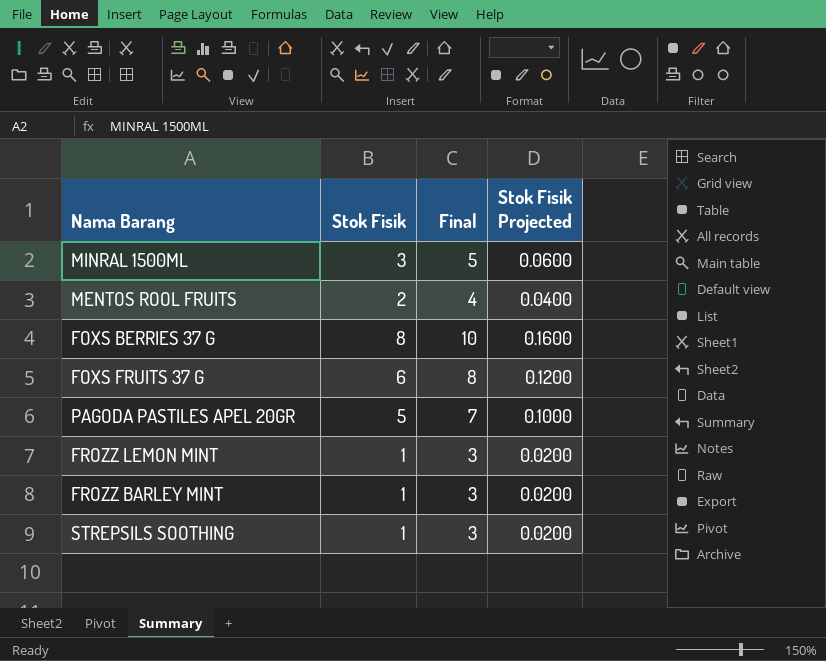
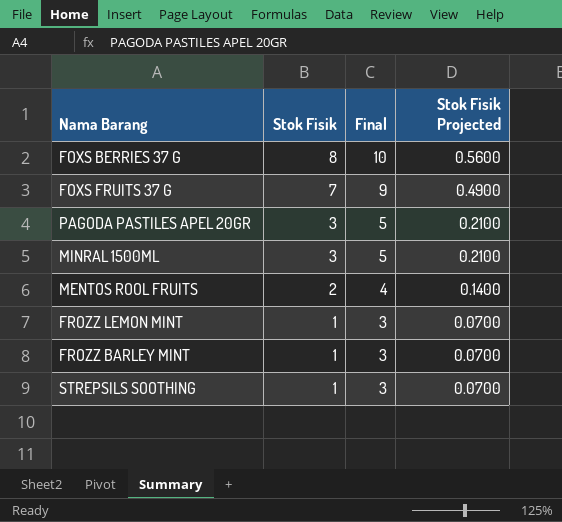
row order: none -> Stok Fisik descending
column Stok Fisik Projected | formula: [Stok Fisik] * 0.02 -> [Stok Fisik] * 0.07
FOXS FRUITS 37 G | Stok Fisik: 6 -> 7
FOXS FRUITS 37 G | Final: 8 -> 9
PAGODA PASTILES APEL 20GR | Stok Fisik: 5 -> 3
PAGODA PASTILES APEL 20GR | Final: 7 -> 5

